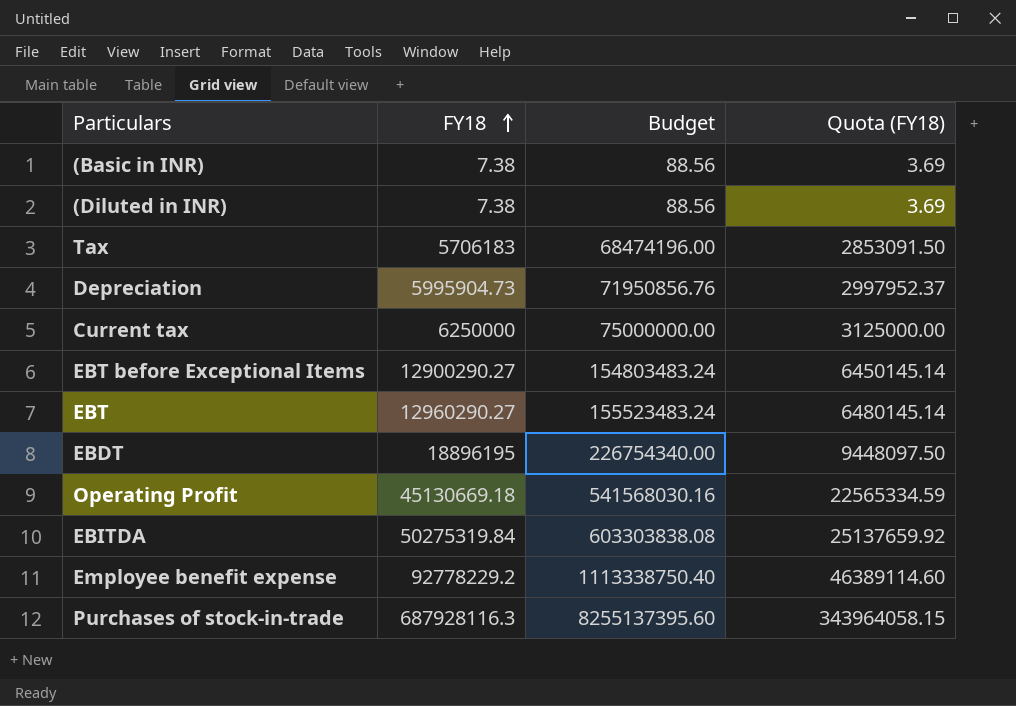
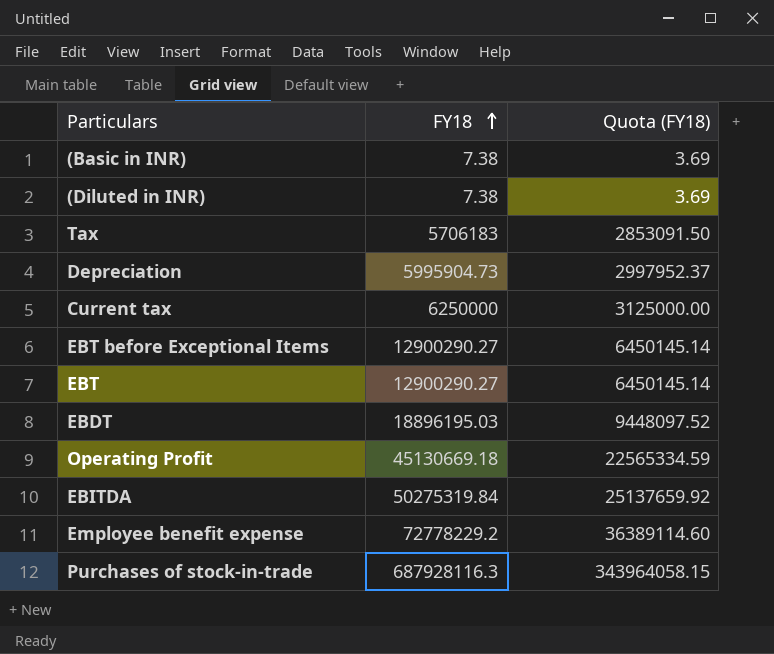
column Budget | formula: [FY18] * 12 -> none
EBT | FY18: 12960290.27 -> 12900290.27
EBT | Quota (FY18): 6480145.14 -> 6450145.14
EBDT | FY18: 18896195 -> 18896195.03
EBDT | Quota (FY18): 9448097.50 -> 9448097.52
Employee benefit expense | FY18: 92778229.2 -> 72778229.2
Employee benefit expense | Quota (FY18): 46389114.60 -> 36389114.60

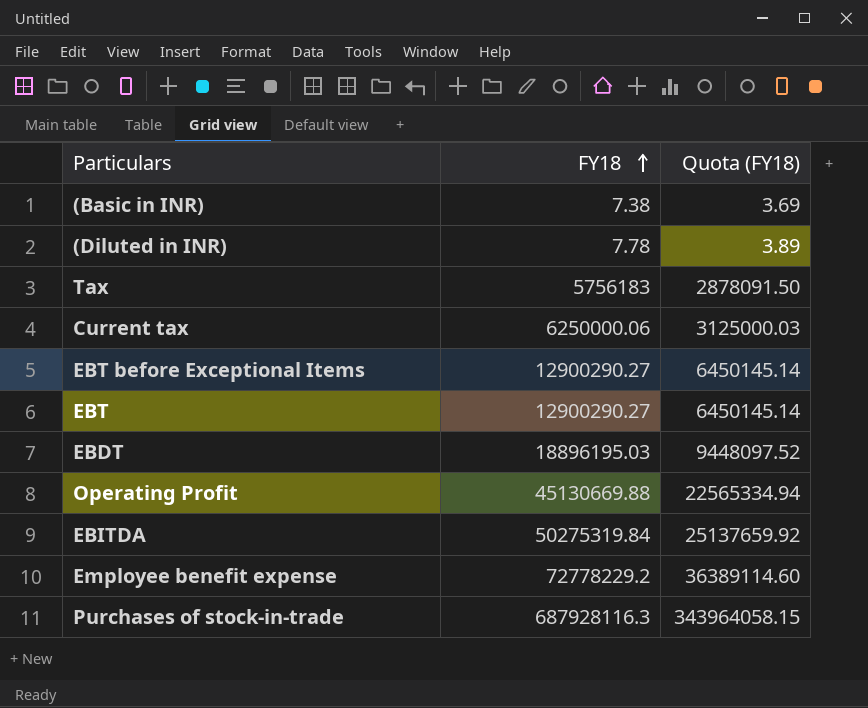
row Depreciation: 5995904.73 | 2997952.37 -> none
(Diluted in INR) | FY18: 7.38 -> 7.78
(Diluted in INR) | Quota (FY18): 3.69 -> 3.89
Tax | FY18: 5706183 -> 5756183
Tax | Quota (FY18): 2853091.50 -> 2878091.50
Current tax | FY18: 6250000 -> 6250000.06
Current tax | Quota (FY18): 3125000.00 -> 3125000.03
Operating Profit | FY18: 45130669.18 -> 45130669.88
Operating Profit | Quota (FY18): 22565334.59 -> 22565334.94

